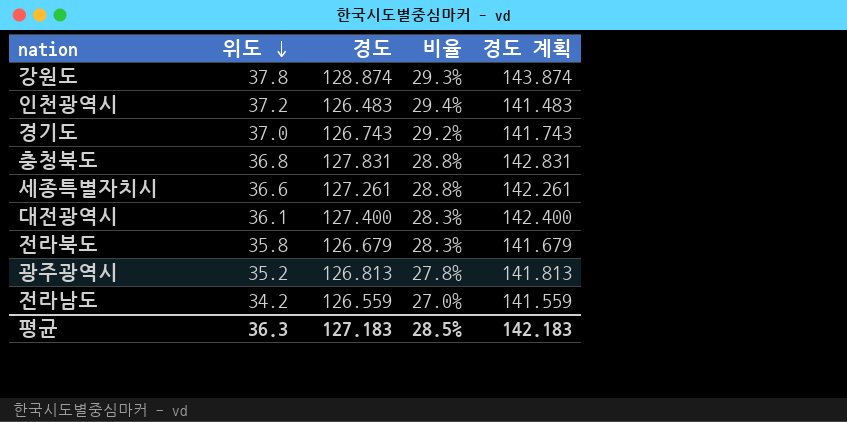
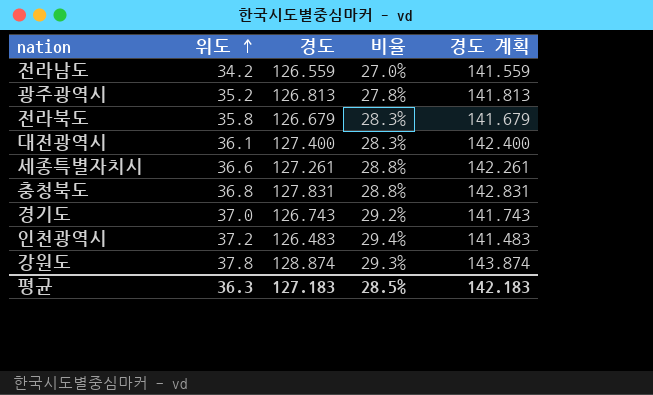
row order: 위도 descending -> 위도 ascending

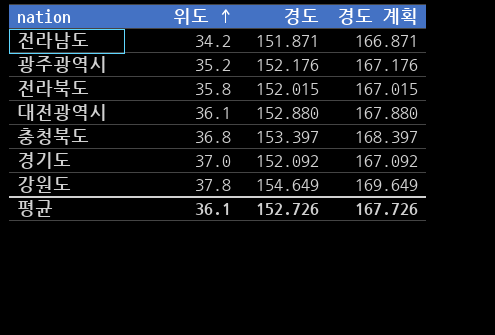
column 비율 | formula: [위도] / [경도] -> none
row 세종특별자치시: 36.6 | 127.261 | 28.8% | 142.261 -> none
row 인천광역시: 37.2 | 126.483 | 29.4% | 141.483 -> none
전라남도 | 경도: 126.559 -> 151.871
전라남도 | 경도 계획: 141.559 -> 166.871
광주광역시 | 경도: 126.813 -> 152.176
광주광역시 | 경도 계획: 141.813 -> 167.176
전라북도 | 경도: 126.679 -> 152.015
전라북도 | 경도 계획: 141.679 -> 167.015
대전광역시 | 경도: 127.400 -> 152.880
대전광역시 | 경도 계획: 142.400 -> 167.880
충청북도 | 경도: 127.831 -> 153.397
충청북도 | 경도 계획: 142.831 -> 168.397
경기도 | 경도: 126.743 -> 152.092
경기도 | 경도 계획: 141.743 -> 167.092
강원도 | 경도: 128.874 -> 154.649
강원도 | 경도 계획: 143.874 -> 169.649
평균 | 위도: 36.3 -> 36.1
평균 | 경도: 127.183 -> 152.726
평균 | 경도 계획: 142.183 -> 167.726

